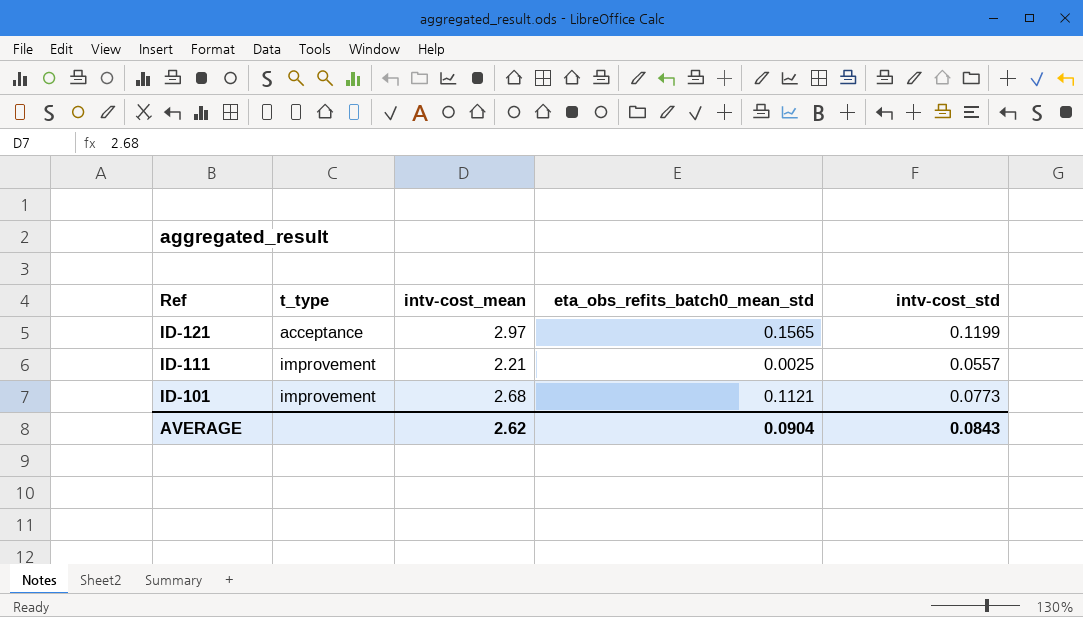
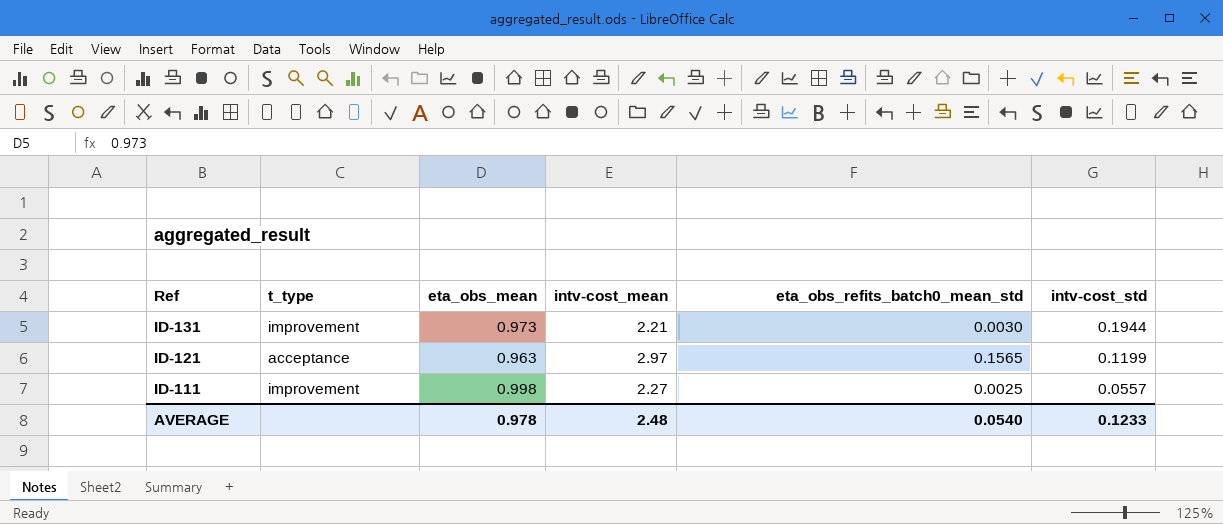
column eta_obs_mean | position: none -> 3
row ID-101: improvement | 2.68 | 0.1121 | 0.0773 -> none
row ID-131: none -> improvement | 0.973 | 2.21 | 0.0030 | 0.1944
ID-111 | intv-cost_mean: 2.21 -> 2.27
AVERAGE | intv-cost_mean: 2.62 -> 2.48
AVERAGE | eta_obs_refits_batch0_mean_std: 0.0904 -> 0.0540
AVERAGE | intv-cost_std: 0.0843 -> 0.1233

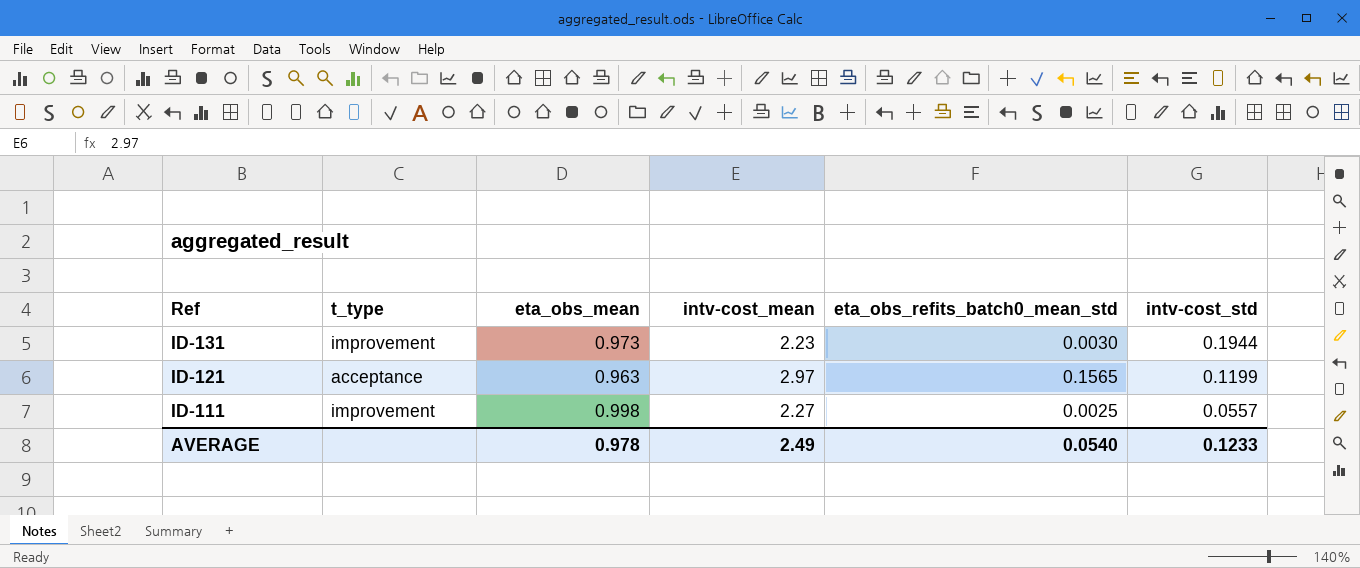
ID-131 | intv-cost_mean: 2.21 -> 2.23
AVERAGE | intv-cost_mean: 2.48 -> 2.49

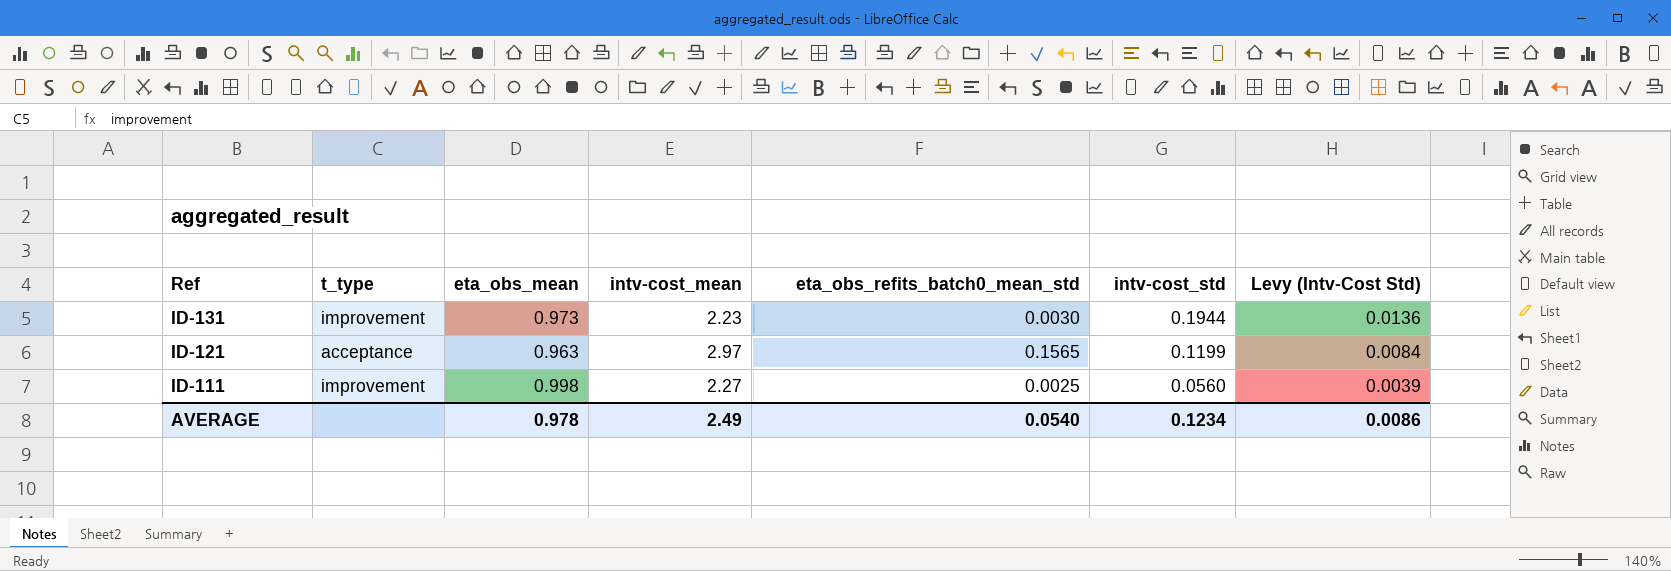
column Levy (Intv-Cost Std) | formula: none -> [intv-cost_std] * 0.07
ID-111 | intv-cost_std: 0.0557 -> 0.0560
AVERAGE | intv-cost_std: 0.1233 -> 0.1234

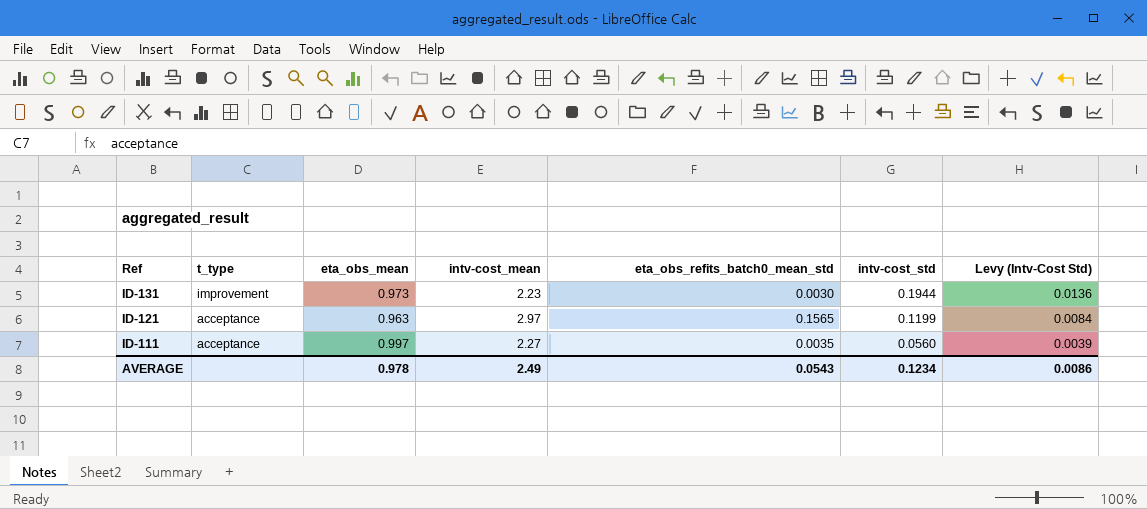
ID-111 | t_type: improvement -> acceptance
ID-111 | eta_obs_mean: 0.998 -> 0.997
ID-111 | eta_obs_refits_batch0_mean_std: 0.0025 -> 0.0035
AVERAGE | eta_obs_refits_batch0_mean_std: 0.0540 -> 0.0543

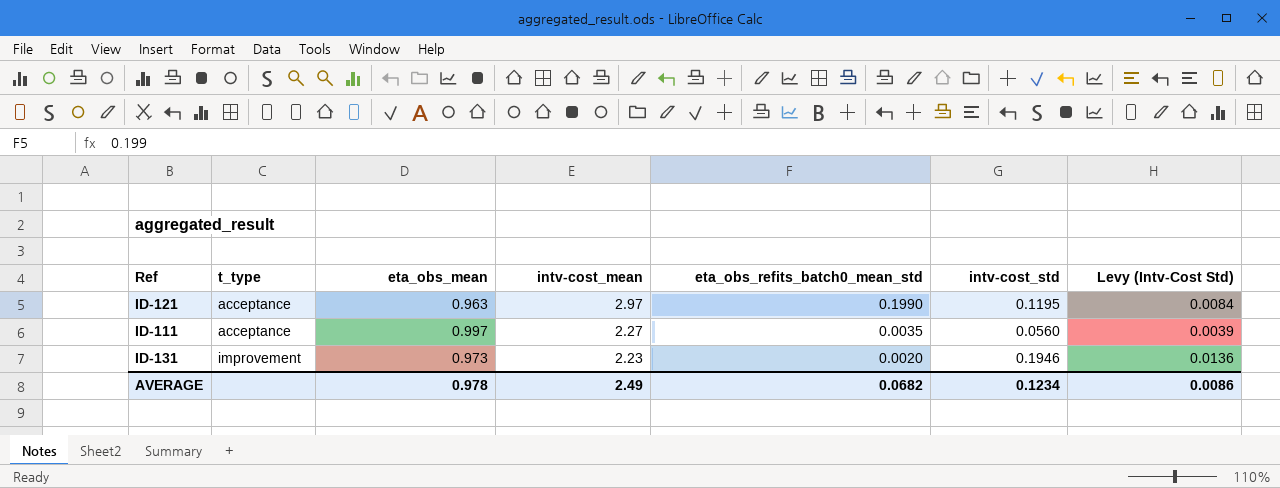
row order: Ref descending -> t_type ascending
ID-121 | eta_obs_refits_batch0_mean_std: 0.1565 -> 0.1990
ID-121 | intv-cost_std: 0.1199 -> 0.1195
ID-131 | eta_obs_refits_batch0_mean_std: 0.0030 -> 0.0020
ID-131 | intv-cost_std: 0.1944 -> 0.1946
AVERAGE | eta_obs_refits_batch0_mean_std: 0.0543 -> 0.0682

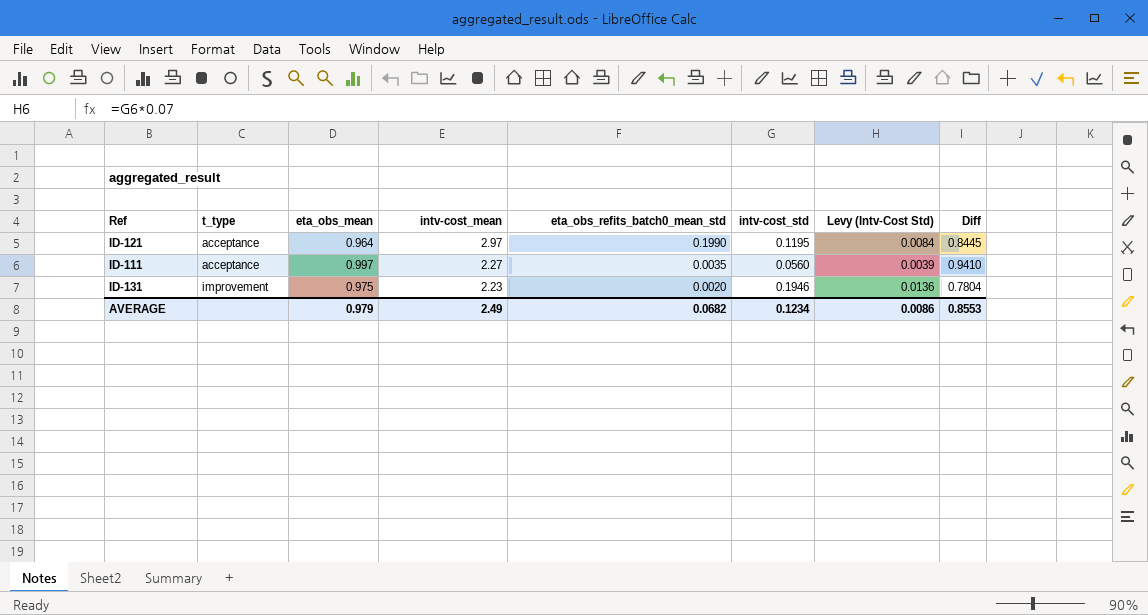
column Diff | formula: none -> [eta_obs_mean] - [intv-cost_std]
ID-121 | eta_obs_mean: 0.963 -> 0.964
ID-131 | eta_obs_mean: 0.973 -> 0.975
AVERAGE | eta_obs_mean: 0.978 -> 0.979

